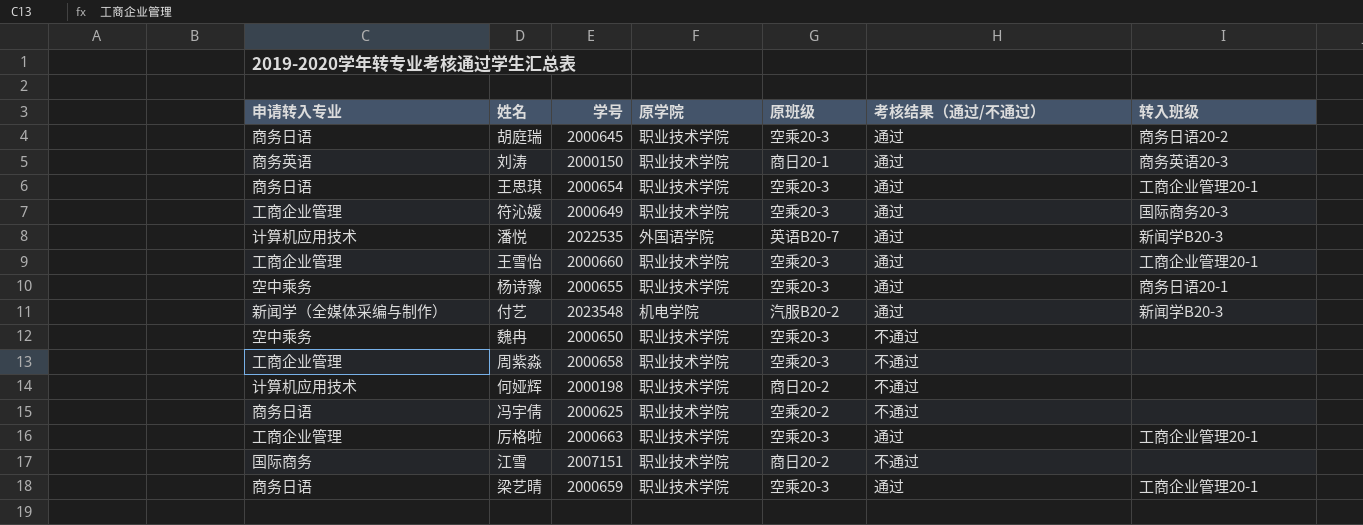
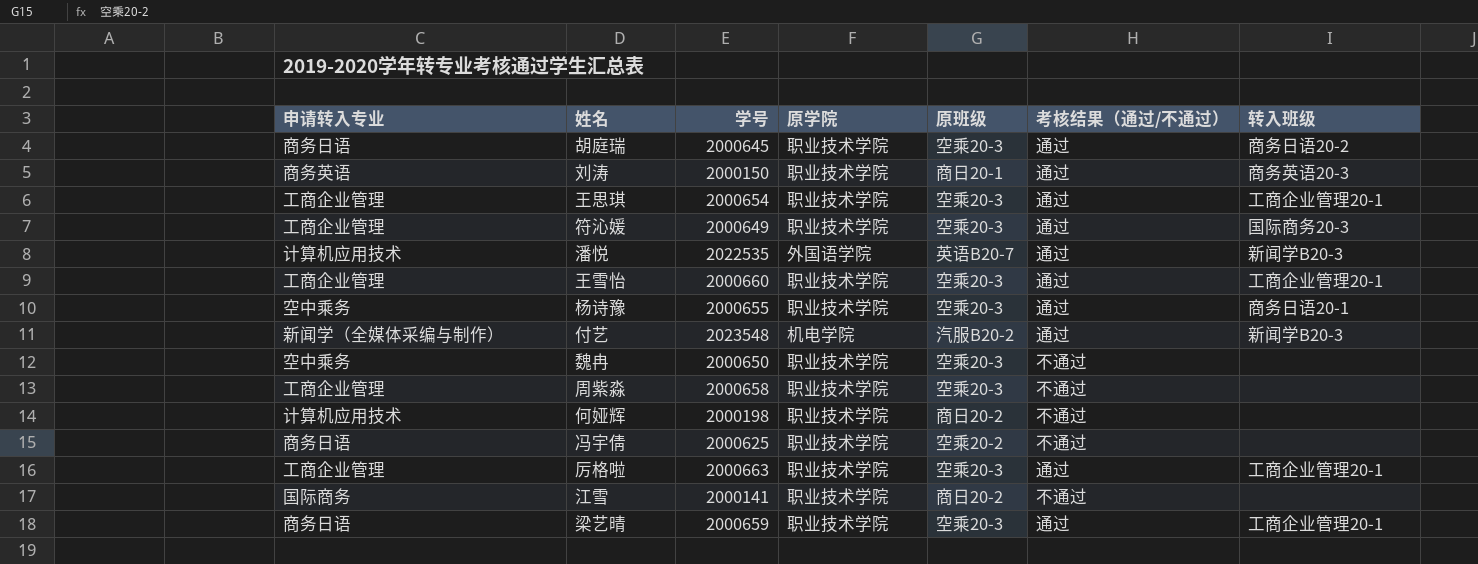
王思琪 | 申请转入专业: 商务日语 -> 工商企业管理
江雪 | 学号: 2007151 -> 2000141

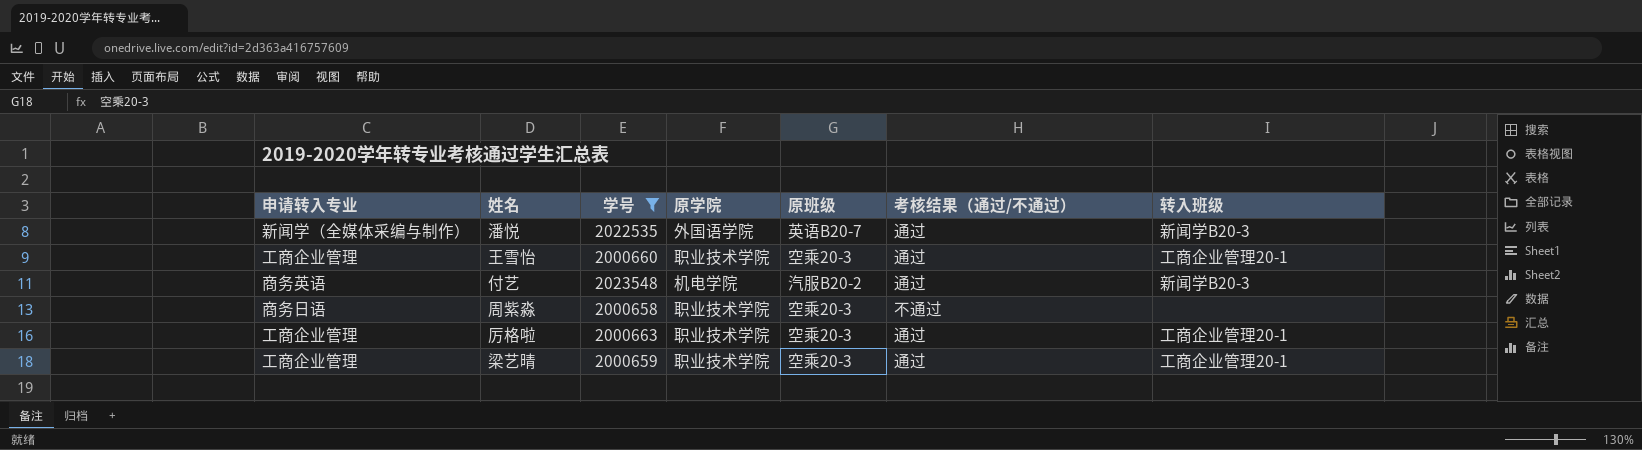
filter: none -> 学号 >= 2000658
潘悦 | 申请转入专业: 计算机应用技术 -> 新闻学（全媒体采编与制作）
付艺 | 申请转入专业: 新闻学（全媒体采编与制作） -> 商务英语
周紫淼 | 申请转入专业: 工商企业管理 -> 商务日语
梁艺晴 | 申请转入专业: 商务日语 -> 工商企业管理

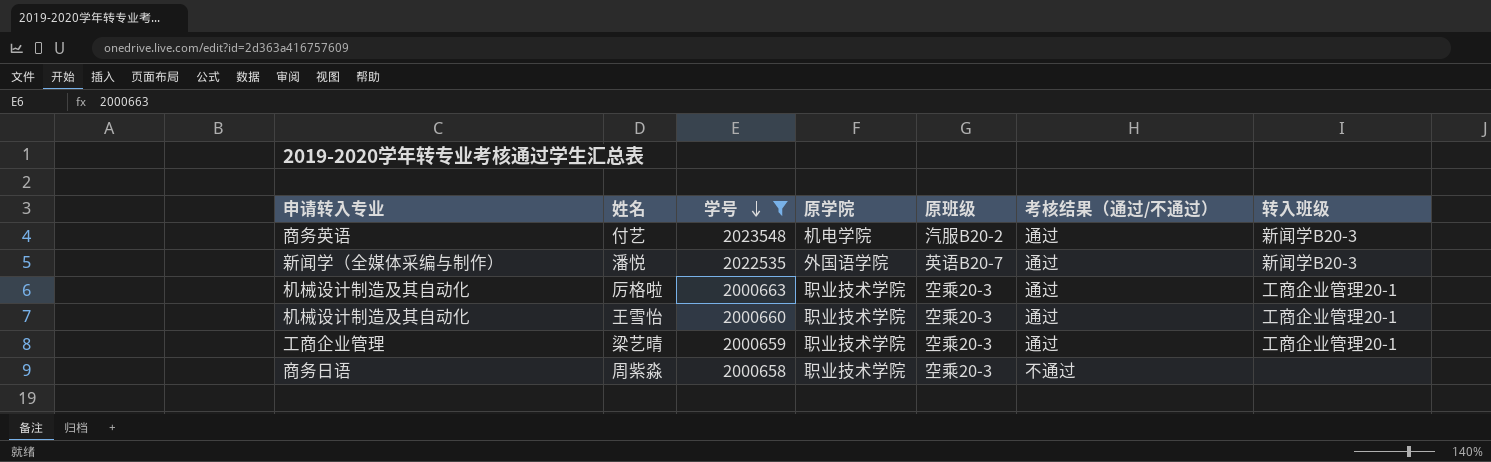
row order: none -> 学号 descending
厉格啦 | 申请转入专业: 工商企业管理 -> 机械设计制造及其自动化
王雪怡 | 申请转入专业: 工商企业管理 -> 机械设计制造及其自动化

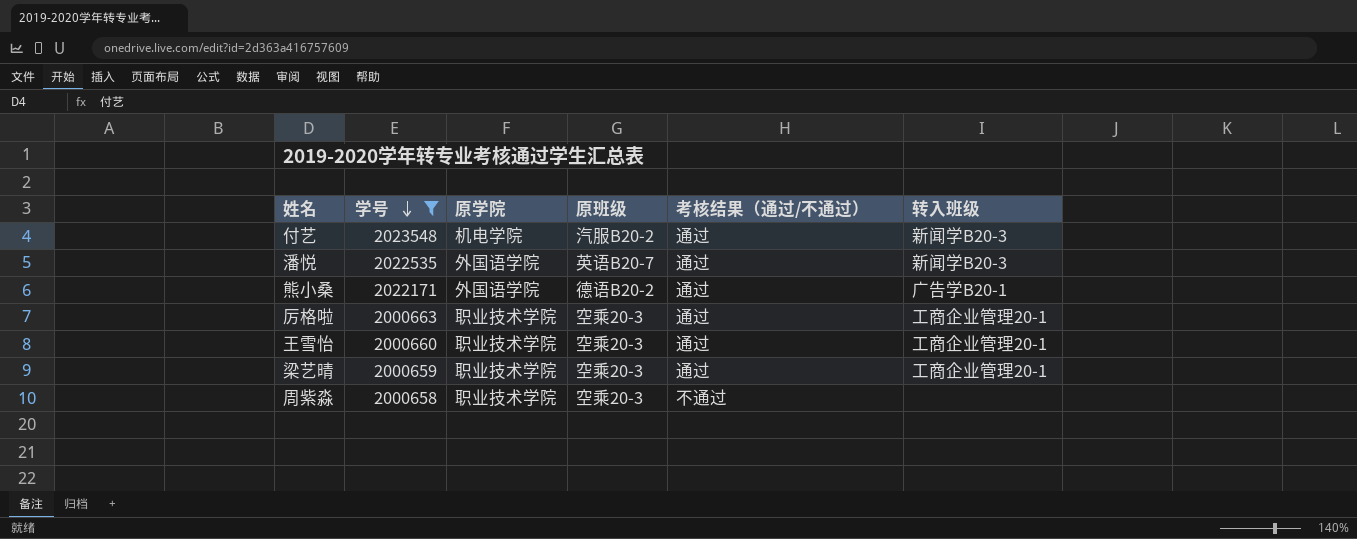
column 申请转入专业 | position: 1 -> none
row 熊小桑: none -> 2022171 | 外国语学院 | 德语B20-2 | 通过 | 广告学B20-1

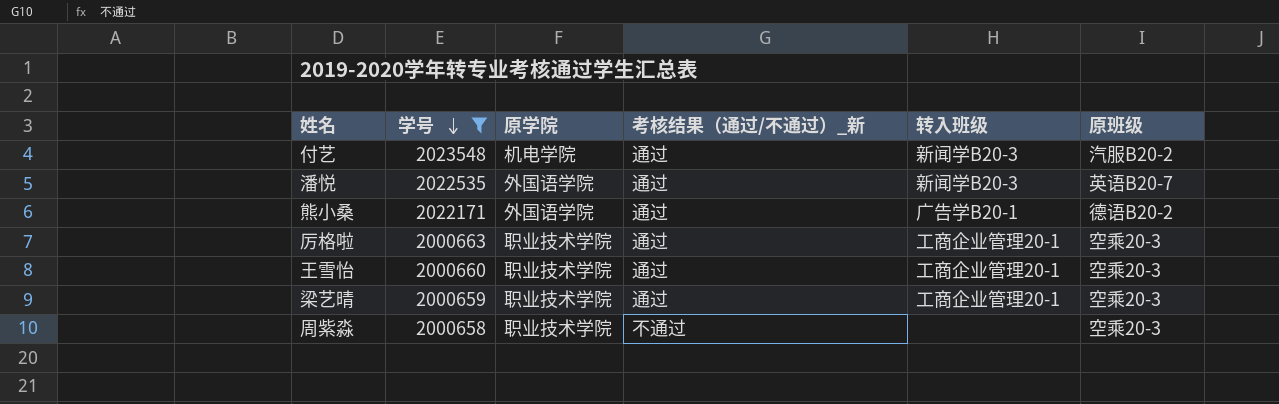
column name: 考核结果（通过/不通过） -> 考核结果（通过/不通过）_新
column 原班级 | position: 4 -> 6

